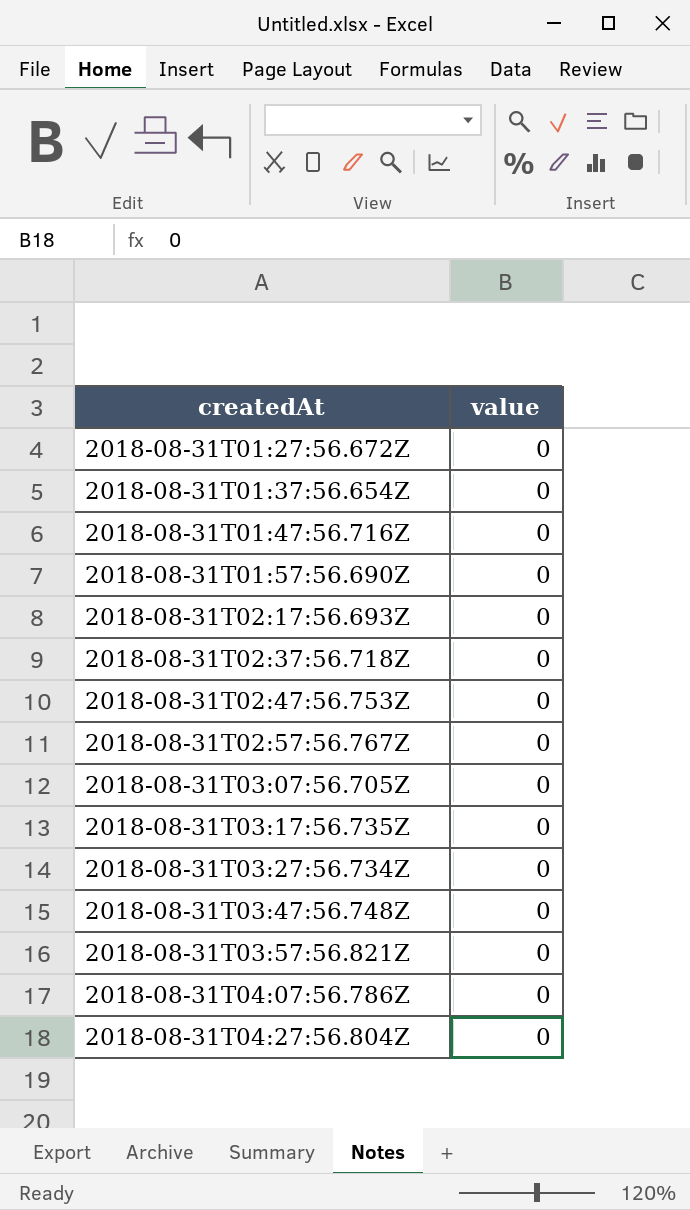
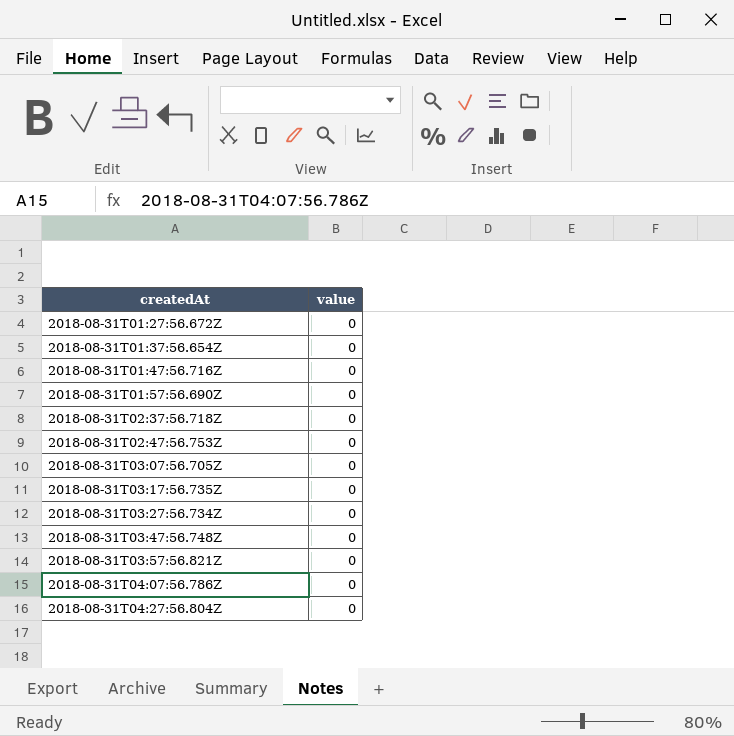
row 2018-08-31T02:17:56.693Z: 0 -> none
row 2018-08-31T02:57:56.767Z: 0 -> none

